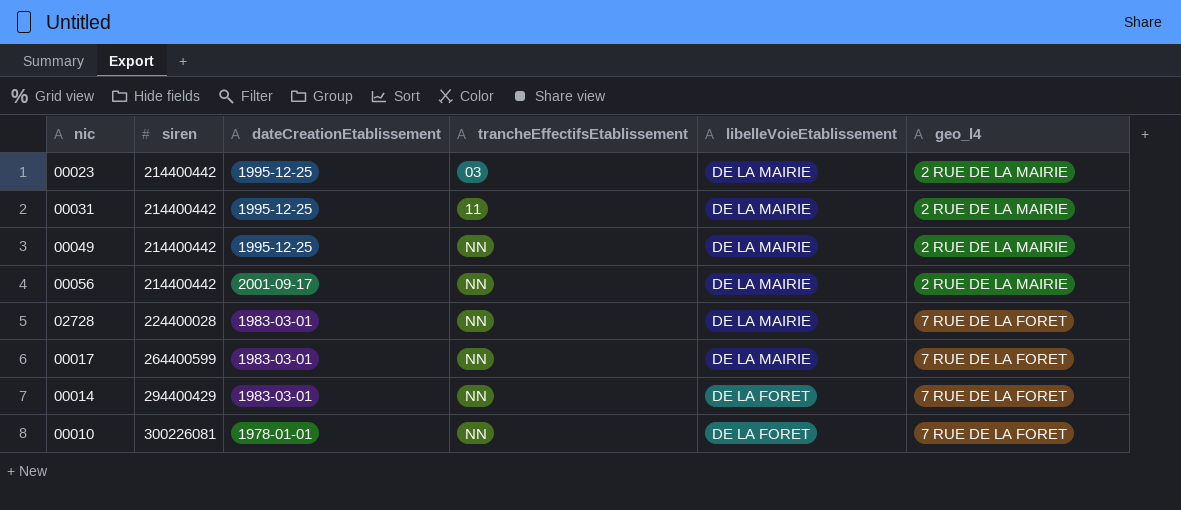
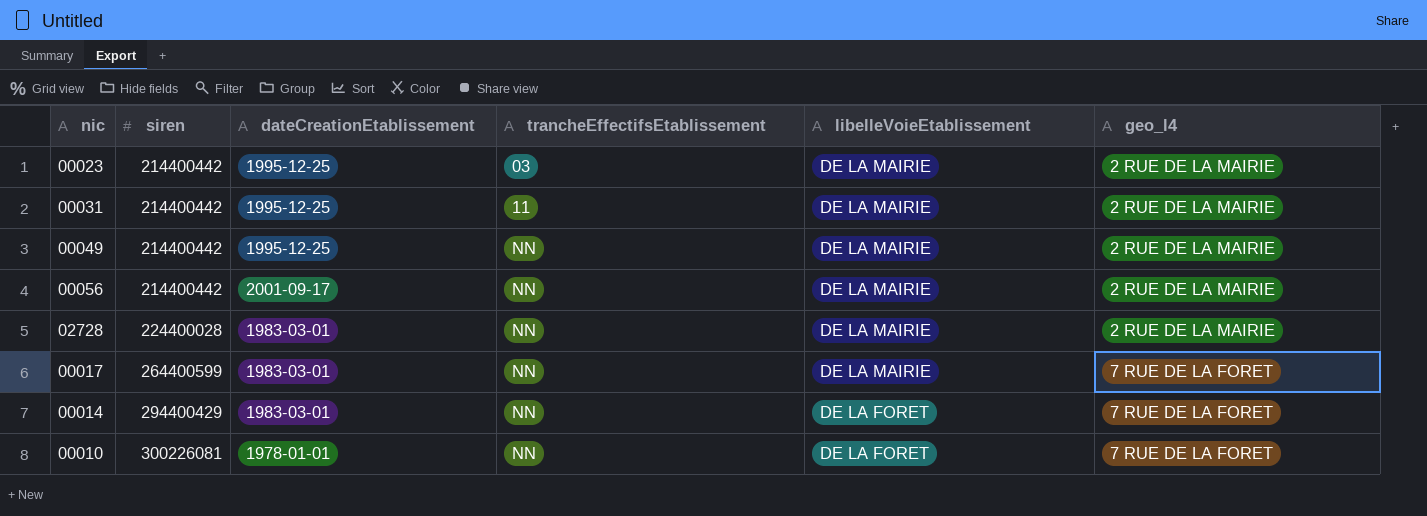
02728 | geo_l4: 7 RUE DE LA FORET -> 2 RUE DE LA MAIRIE

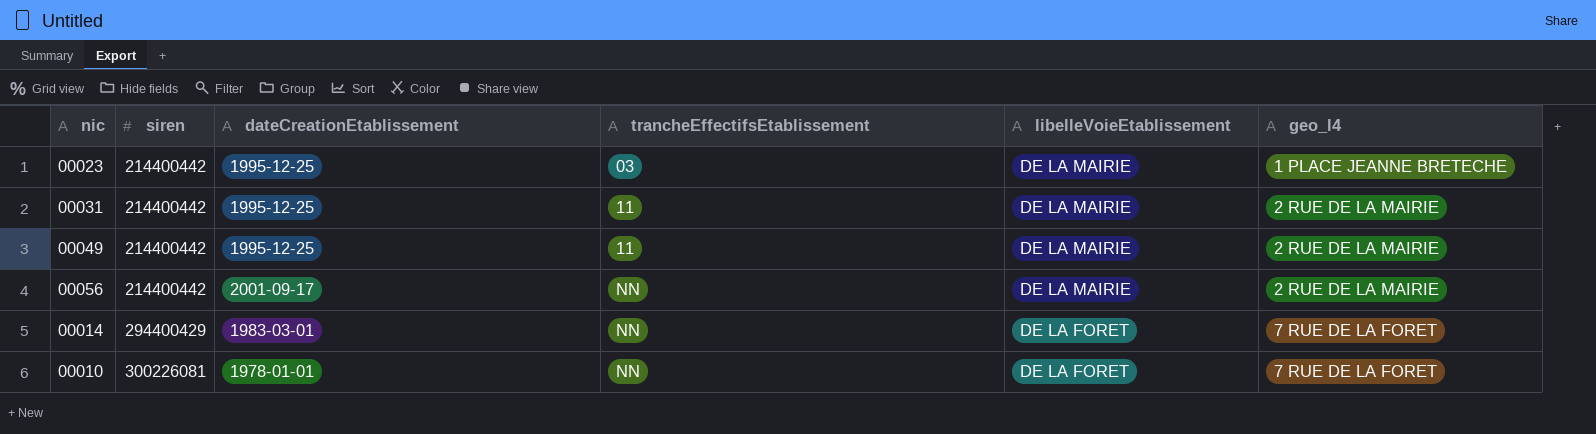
row 02728: 224400028 | 1983-03-01 | NN | DE LA MAIRIE | 2 RUE DE LA MAIRIE -> none
row 00017: 264400599 | 1983-03-01 | NN | DE LA MAIRIE | 7 RUE DE LA FORET -> none
00023 | geo_l4: 2 RUE DE LA MAIRIE -> 1 PLACE JEANNE BRETECHE
00049 | trancheEffectifsEtablissement: NN -> 11

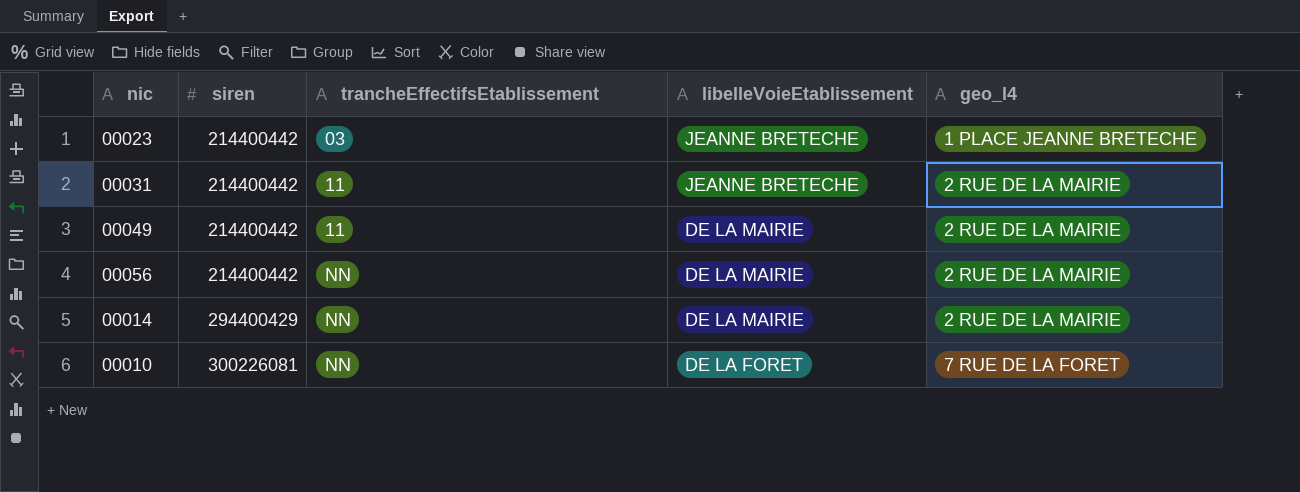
column dateCreationEtablissement | position: 3 -> none
00023 | libelleVoieEtablissement: DE LA MAIRIE -> JEANNE BRETECHE
00031 | libelleVoieEtablissement: DE LA MAIRIE -> JEANNE BRETECHE
00014 | libelleVoieEtablissement: DE LA FORET -> DE LA MAIRIE
00014 | geo_l4: 7 RUE DE LA FORET -> 2 RUE DE LA MAIRIE

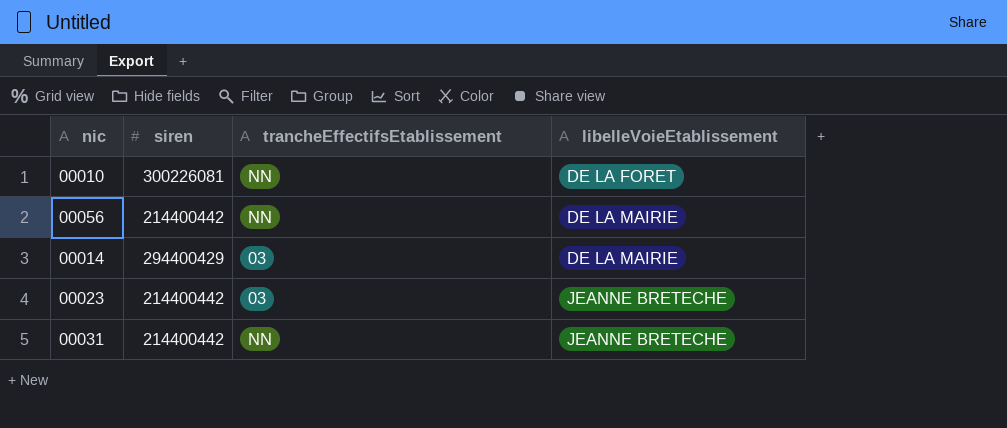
row order: siren ascending -> libelleVoieEtablissement ascending
column geo_l4 | position: 5 -> none
row 00049: 214400442 | 11 | DE LA MAIRIE | 2 RUE DE LA MAIRIE -> none
00014 | trancheEffectifsEtablissement: NN -> 03
00031 | trancheEffectifsEtablissement: 11 -> NN

